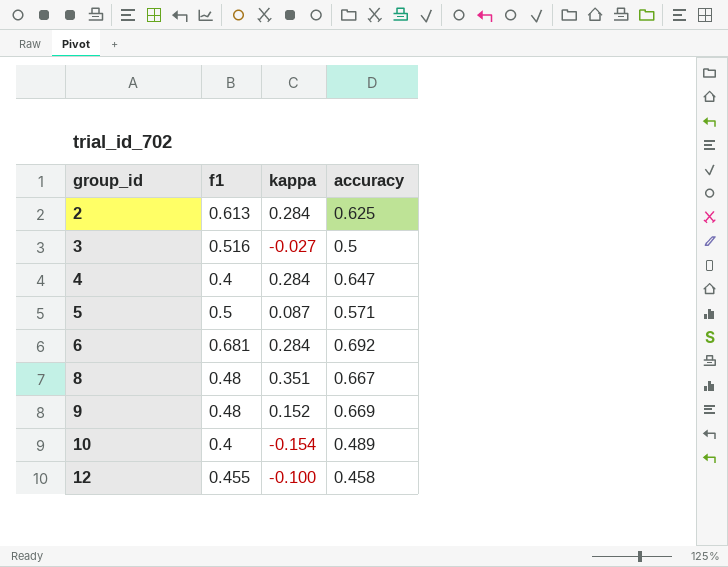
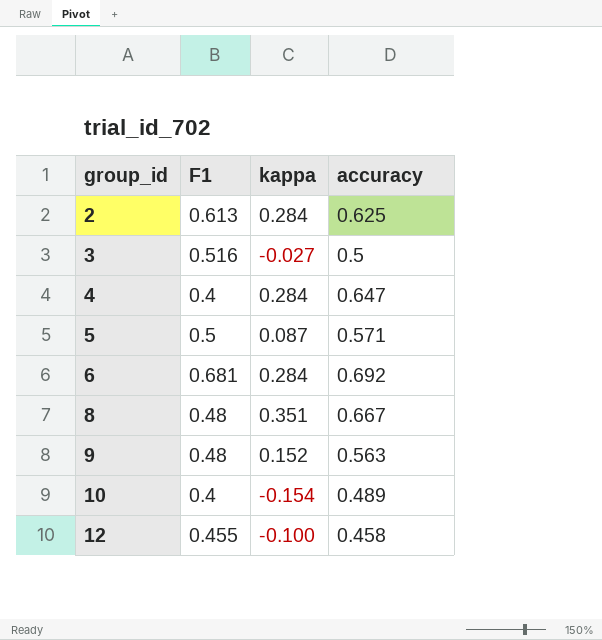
column name: f1 -> F1
9 | accuracy: 0.669 -> 0.563

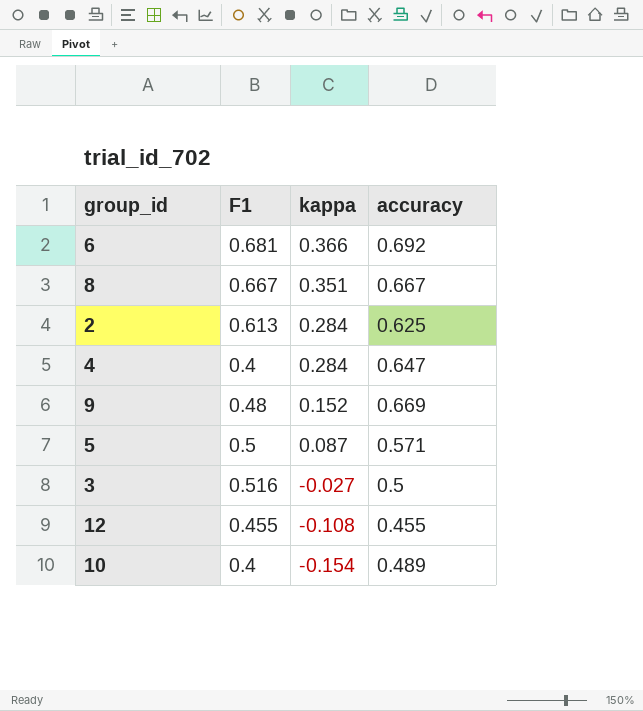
row order: group_id ascending -> kappa descending
6 | kappa: 0.284 -> 0.366
8 | F1: 0.48 -> 0.667
9 | accuracy: 0.563 -> 0.669
12 | kappa: -0.100 -> -0.108
12 | accuracy: 0.458 -> 0.455

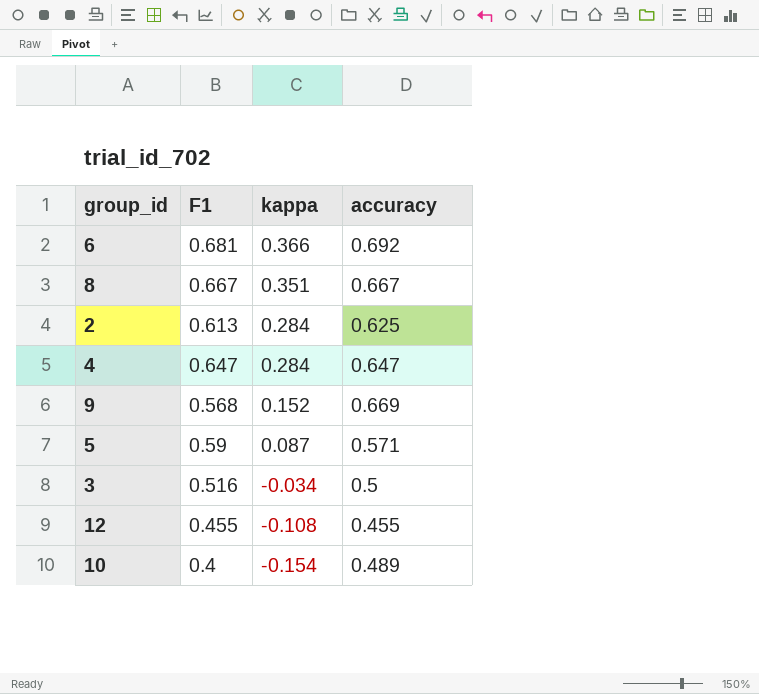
4 | F1: 0.4 -> 0.647
9 | F1: 0.48 -> 0.568
5 | F1: 0.5 -> 0.59
3 | kappa: -0.027 -> -0.034

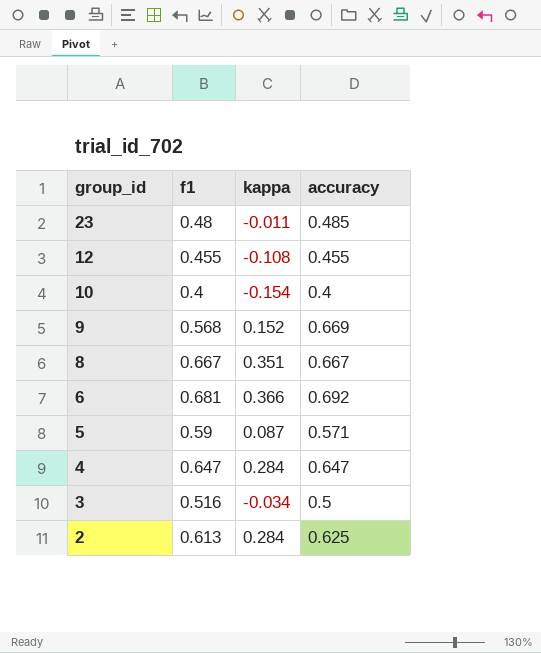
row order: kappa descending -> group_id descending
column name: F1 -> f1
row 23: none -> 0.48 | -0.011 | 0.485
10 | accuracy: 0.489 -> 0.4

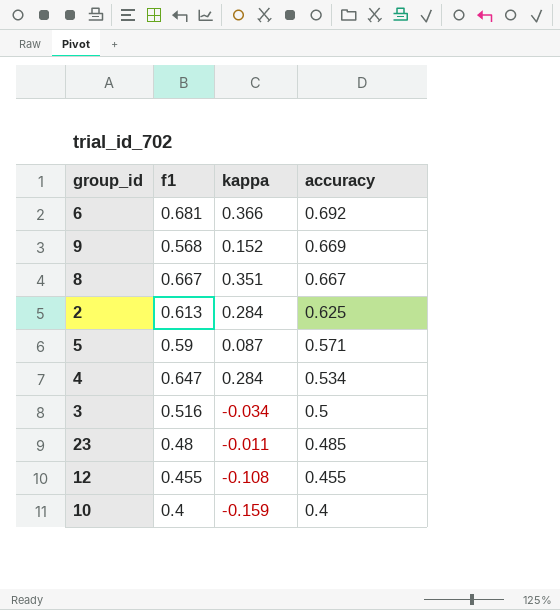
row order: group_id descending -> accuracy descending
4 | accuracy: 0.647 -> 0.534
10 | kappa: -0.154 -> -0.159

